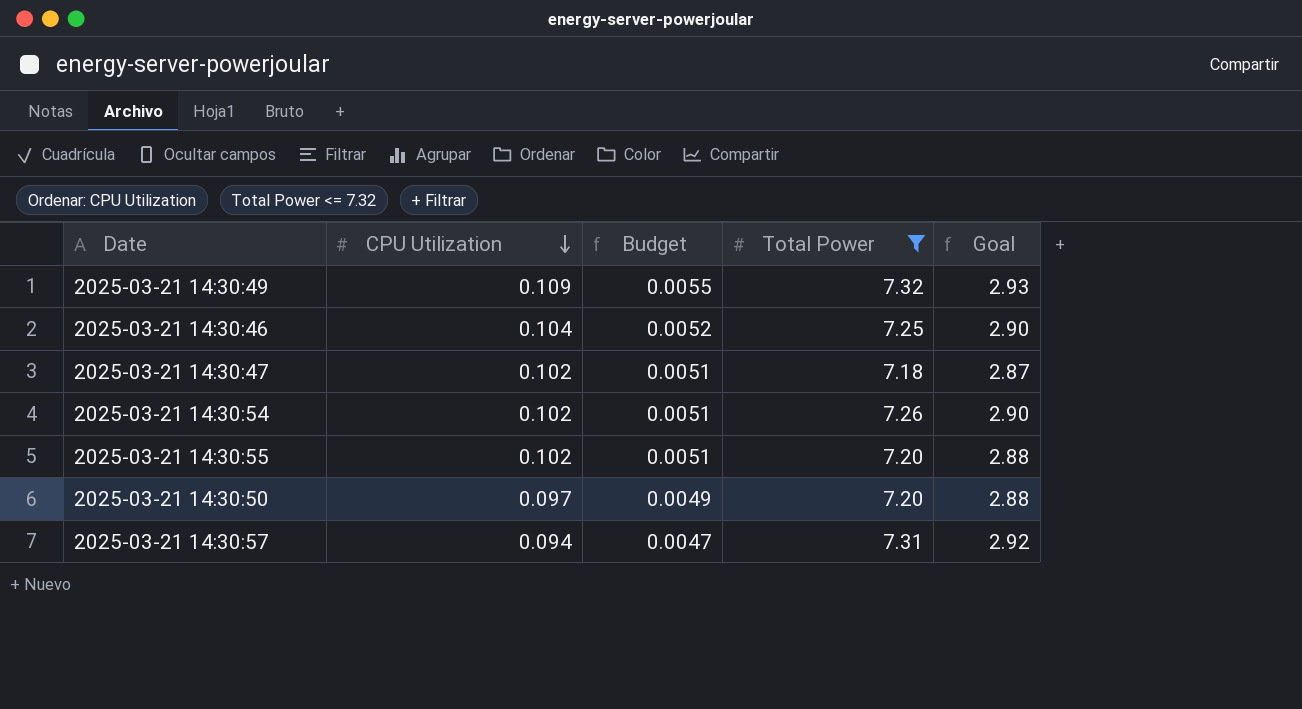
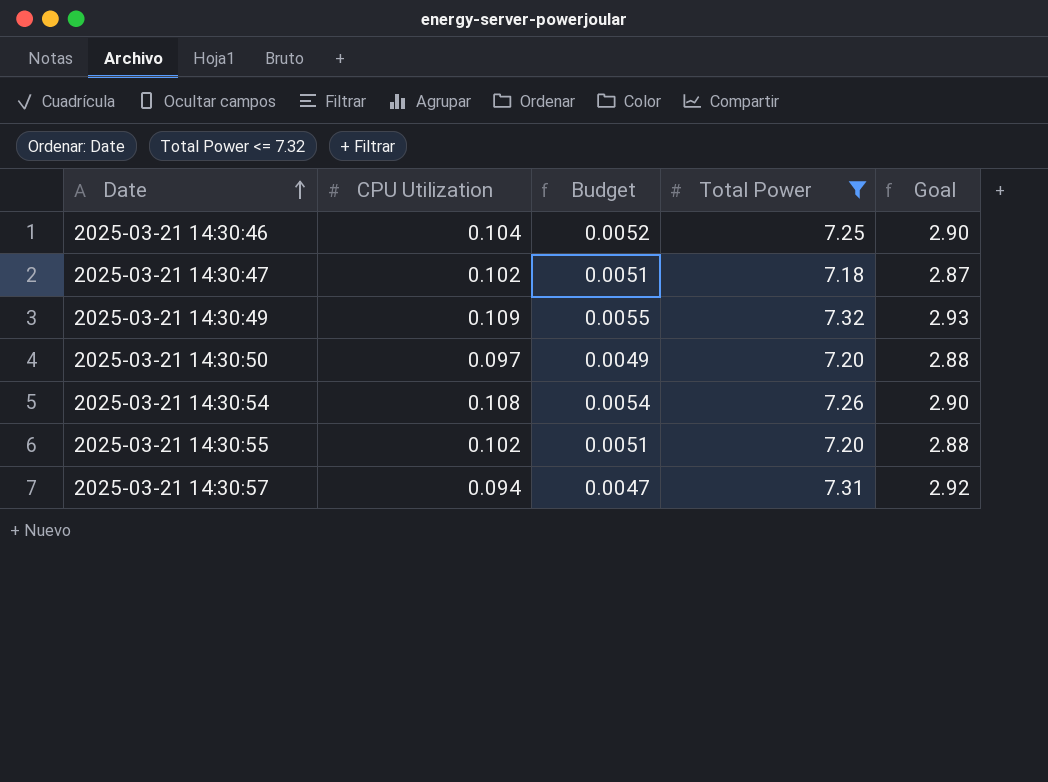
row order: CPU Utilization descending -> Date ascending
2025-03-21 14:30:54 | CPU Utilization: 0.102 -> 0.108
2025-03-21 14:30:54 | Budget: 0.0051 -> 0.0054

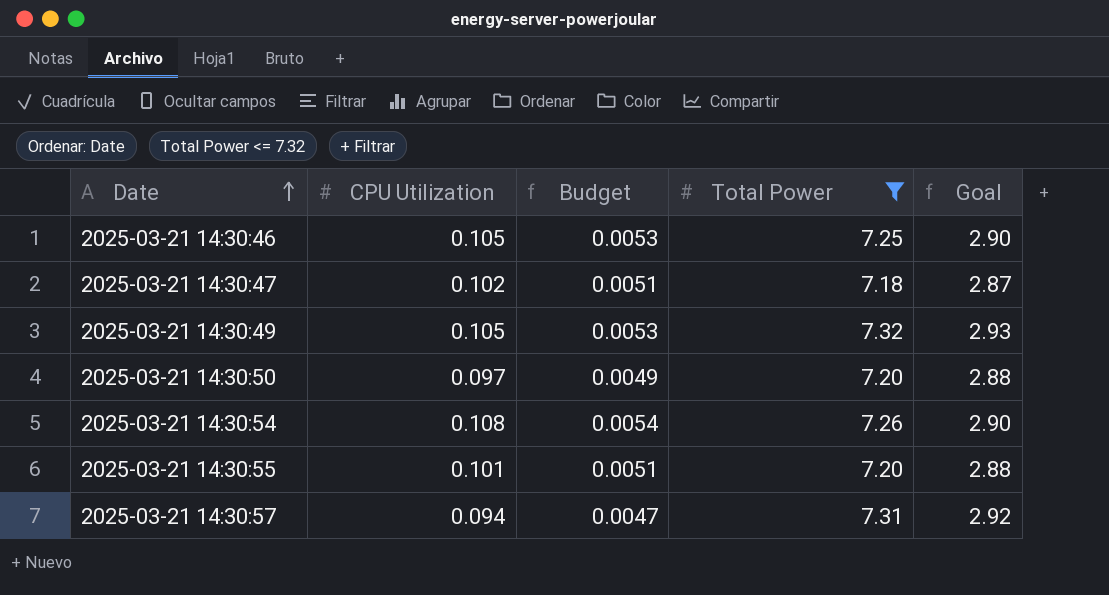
2025-03-21 14:30:46 | CPU Utilization: 0.104 -> 0.105
2025-03-21 14:30:46 | Budget: 0.0052 -> 0.0053
2025-03-21 14:30:49 | CPU Utilization: 0.109 -> 0.105
2025-03-21 14:30:49 | Budget: 0.0055 -> 0.0053
2025-03-21 14:30:55 | CPU Utilization: 0.102 -> 0.101

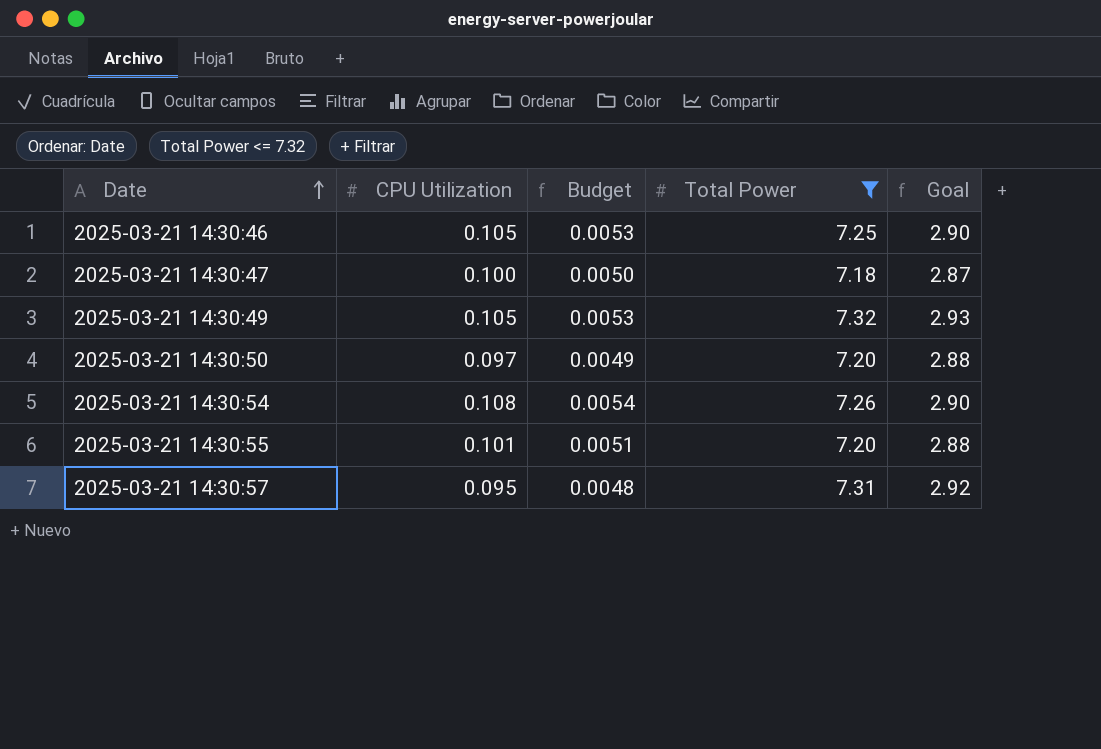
2025-03-21 14:30:47 | CPU Utilization: 0.102 -> 0.100
2025-03-21 14:30:47 | Budget: 0.0051 -> 0.0050
2025-03-21 14:30:57 | CPU Utilization: 0.094 -> 0.095
2025-03-21 14:30:57 | Budget: 0.0047 -> 0.0048

